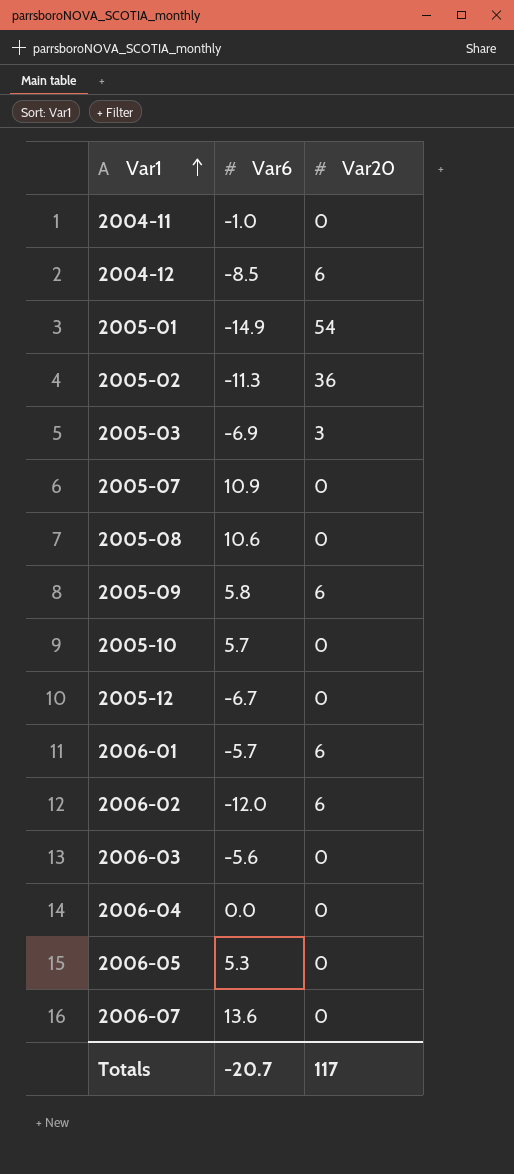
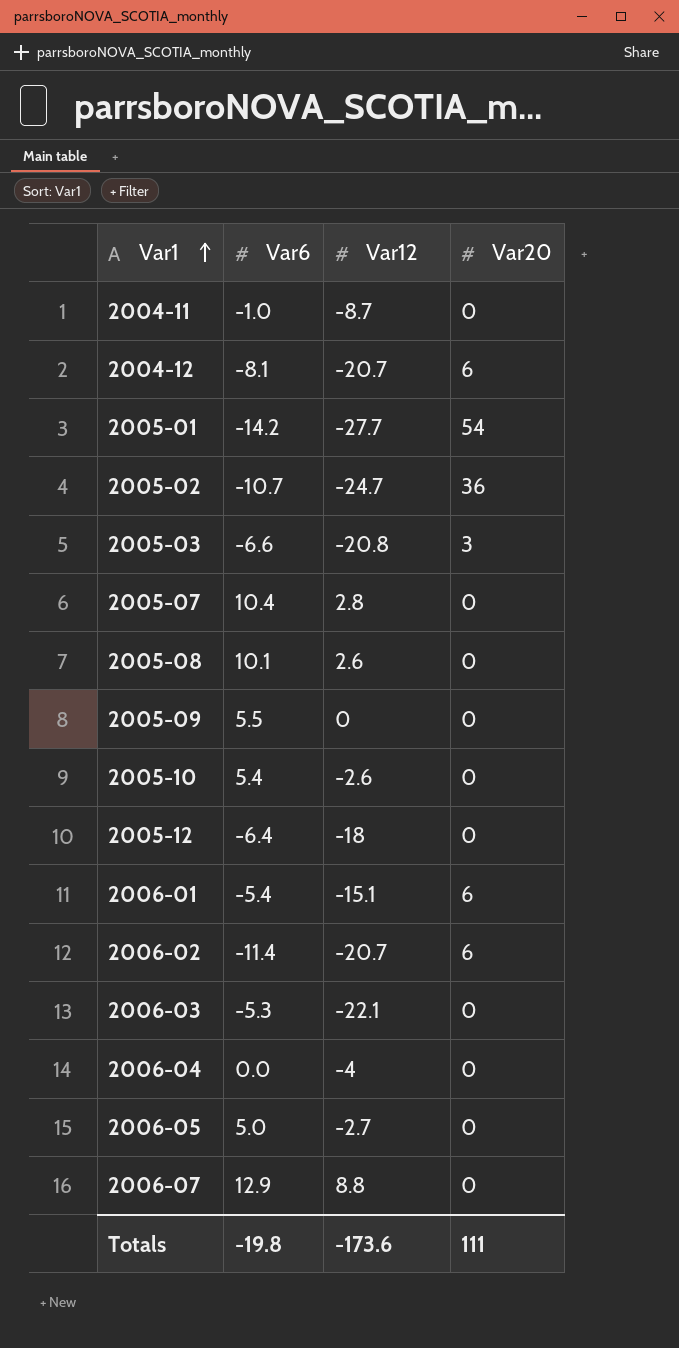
column Var12 | position: none -> 3
2004-12 | Var6: -8.5 -> -8.1
2005-01 | Var6: -14.9 -> -14.2
2005-02 | Var6: -11.3 -> -10.7
2005-03 | Var6: -6.9 -> -6.6
2005-07 | Var6: 10.9 -> 10.4
2005-08 | Var6: 10.6 -> 10.1
2005-09 | Var6: 5.8 -> 5.5
2005-09 | Var20: 6 -> 0
2005-10 | Var6: 5.7 -> 5.4
2005-12 | Var6: -6.7 -> -6.4
2006-01 | Var6: -5.7 -> -5.4
2006-02 | Var6: -12.0 -> -11.4
2006-03 | Var6: -5.6 -> -5.3
2006-05 | Var6: 5.3 -> 5.0
2006-07 | Var6: 13.6 -> 12.9
Totals | Var6: -20.7 -> -19.8
Totals | Var20: 117 -> 111

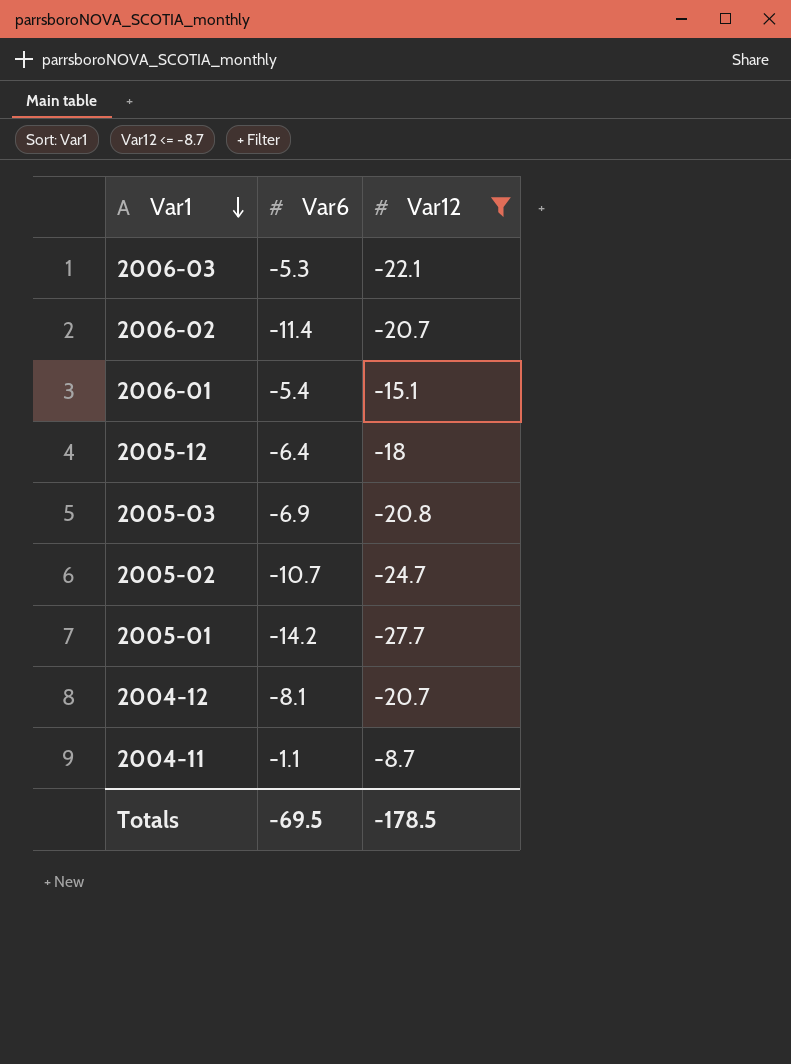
filter: none -> Var12 <= -8.7
row order: Var1 ascending -> Var1 descending
column Var20 | position: 4 -> none
2005-03 | Var6: -6.6 -> -6.9
2004-11 | Var6: -1.0 -> -1.1
Totals | Var6: -19.8 -> -69.5
Totals | Var12: -173.6 -> -178.5

